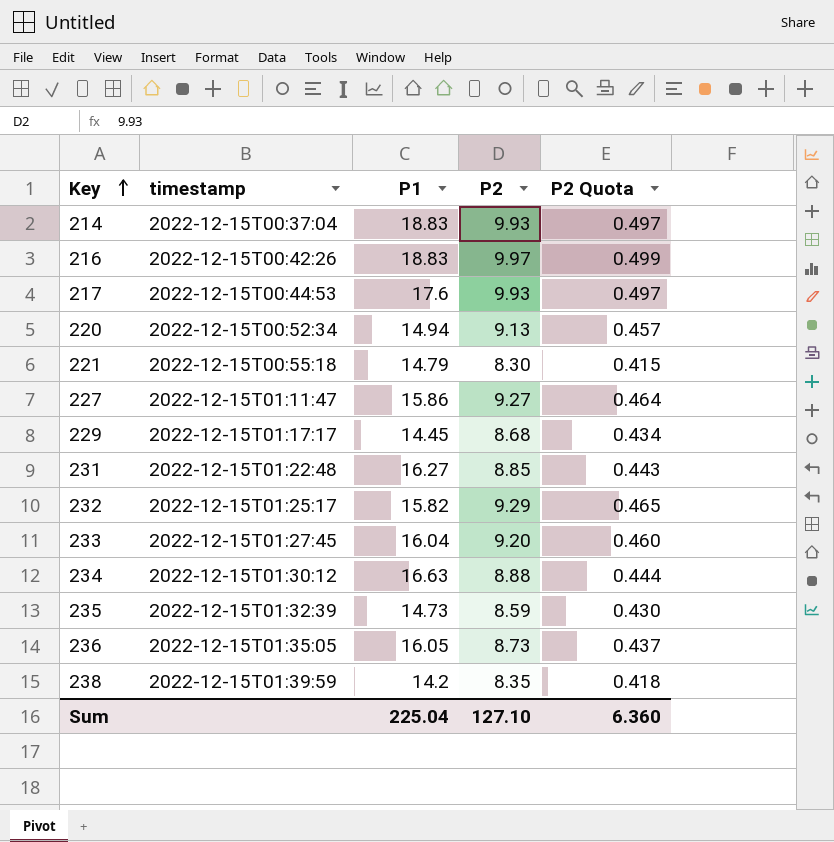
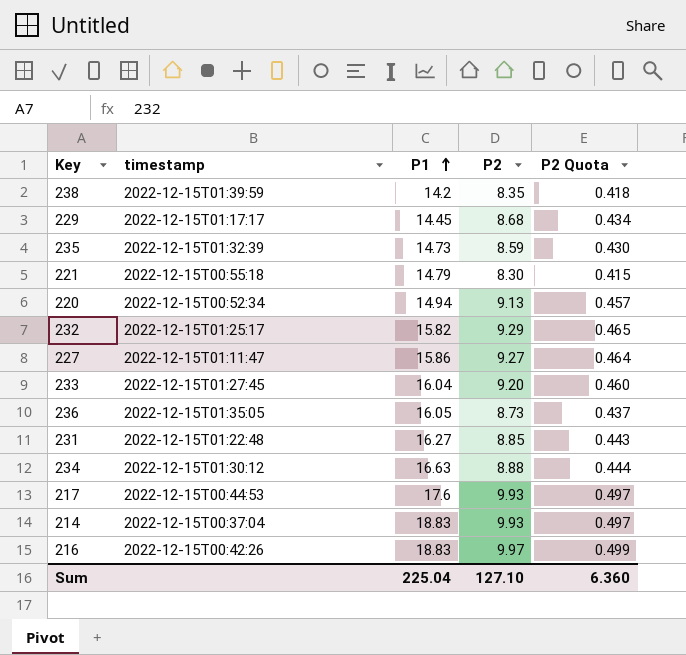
row order: Key ascending -> P1 ascending

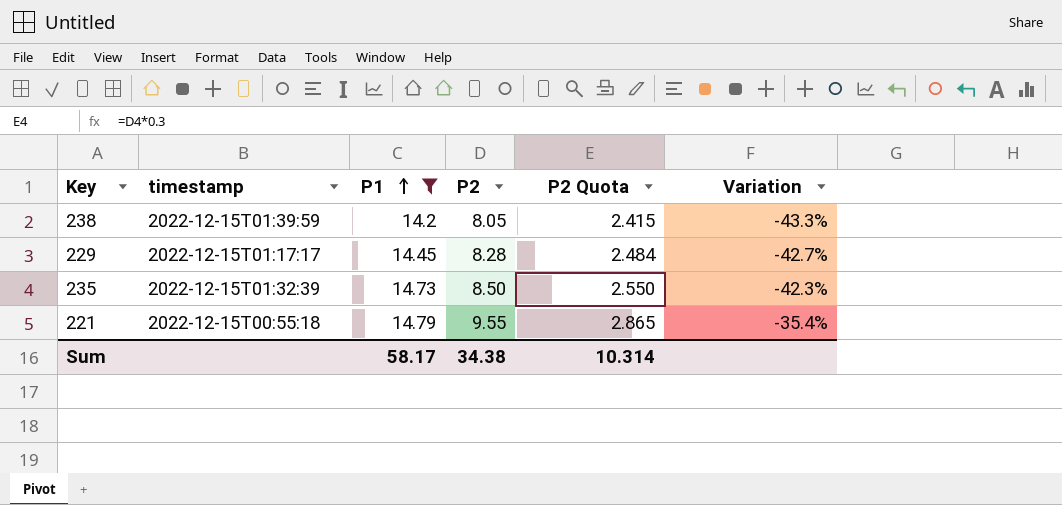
filter: none -> P1 <= 14.79
column P2 Quota | formula: [P2] * 0.05 -> [P2] * 0.3
column Variation | formula: none -> ([P2] - [P1]) / [P1]
238 | P2: 8.35 -> 8.05
229 | P2: 8.68 -> 8.28
235 | P2: 8.59 -> 8.50
221 | P2: 8.30 -> 9.55
Sum | P1: 225.04 -> 58.17
Sum | P2: 127.10 -> 34.38
Sum | P2 Quota: 6.360 -> 10.314

